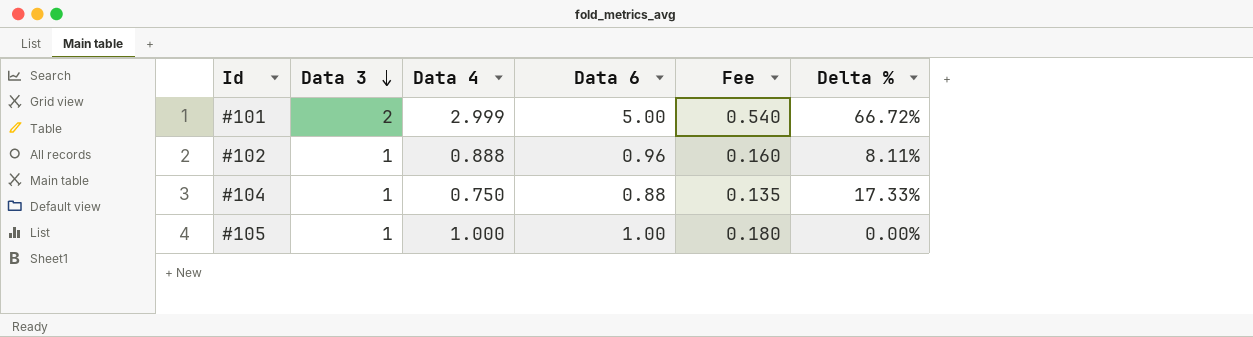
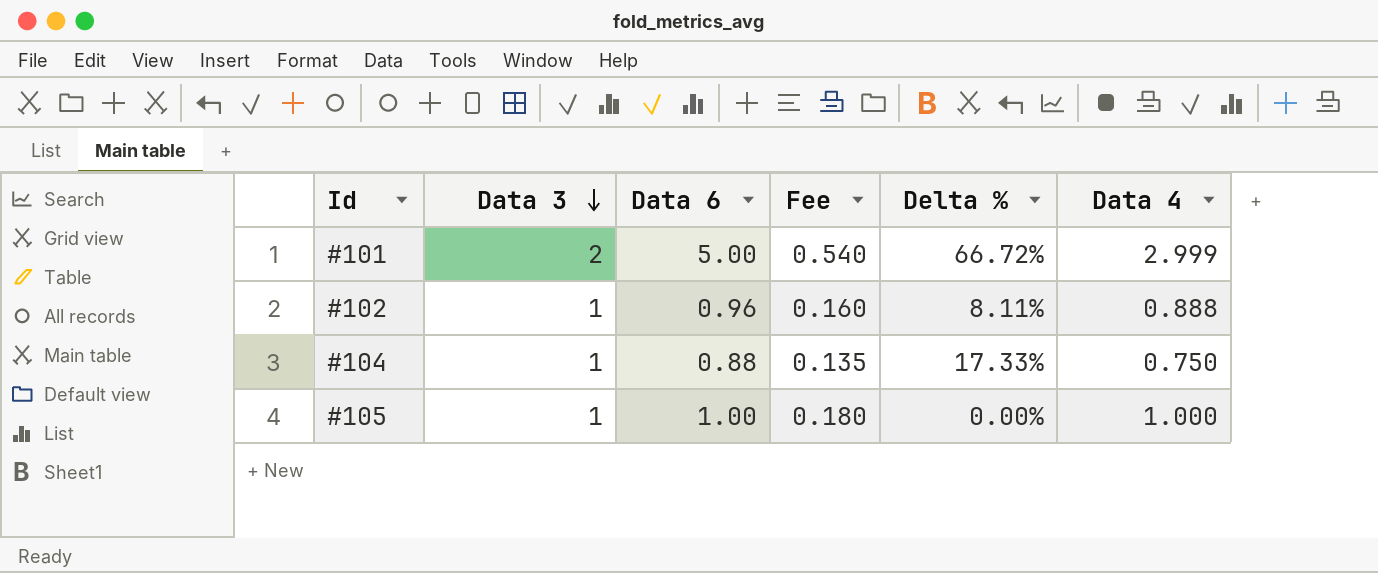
column Data 4 | position: 3 -> 6

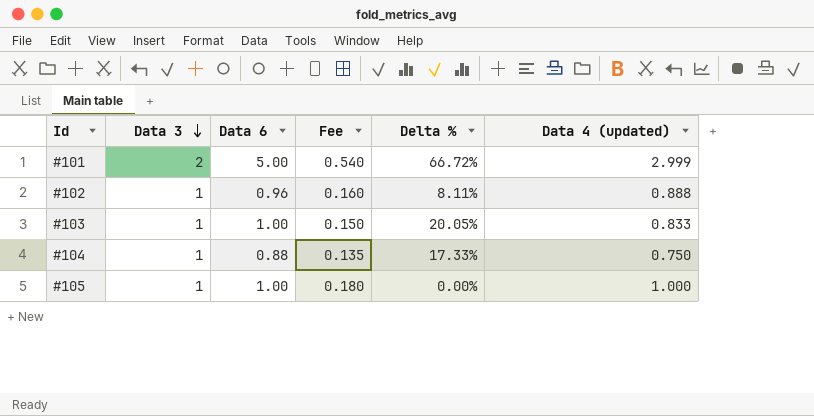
column name: Data 4 -> Data 4 (updated)
row #103: none -> 1 | 1.00 | 0.150 | 20.05% | 0.833

